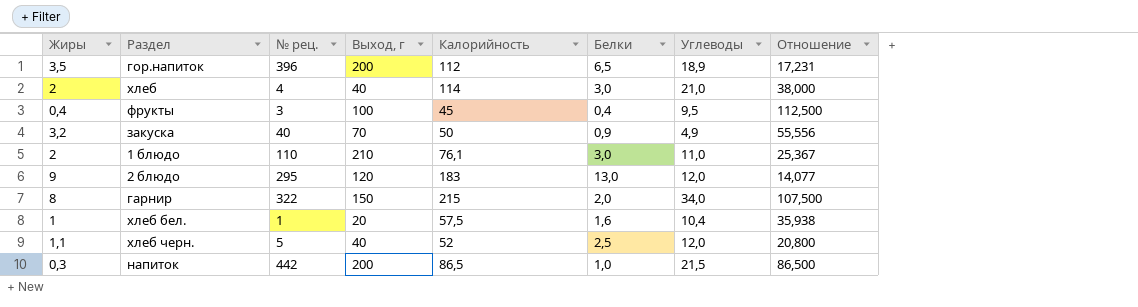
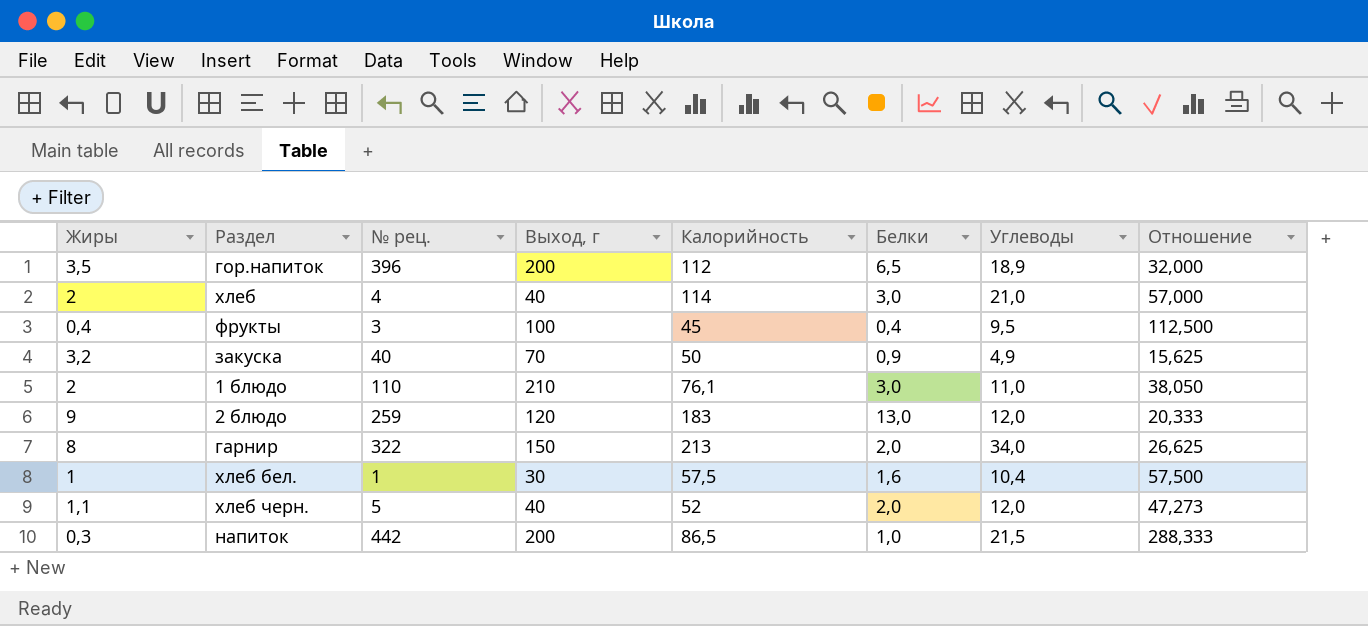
column Отношение | formula: [Калорийность] / [Белки] -> [Калорийность] / [Жиры]
2 блюдо | № рец.: 295 -> 259
гарнир | Калорийность: 215 -> 213
хлеб бел. | Выход, г: 20 -> 30
хлеб черн. | Белки: 2,5 -> 2,0

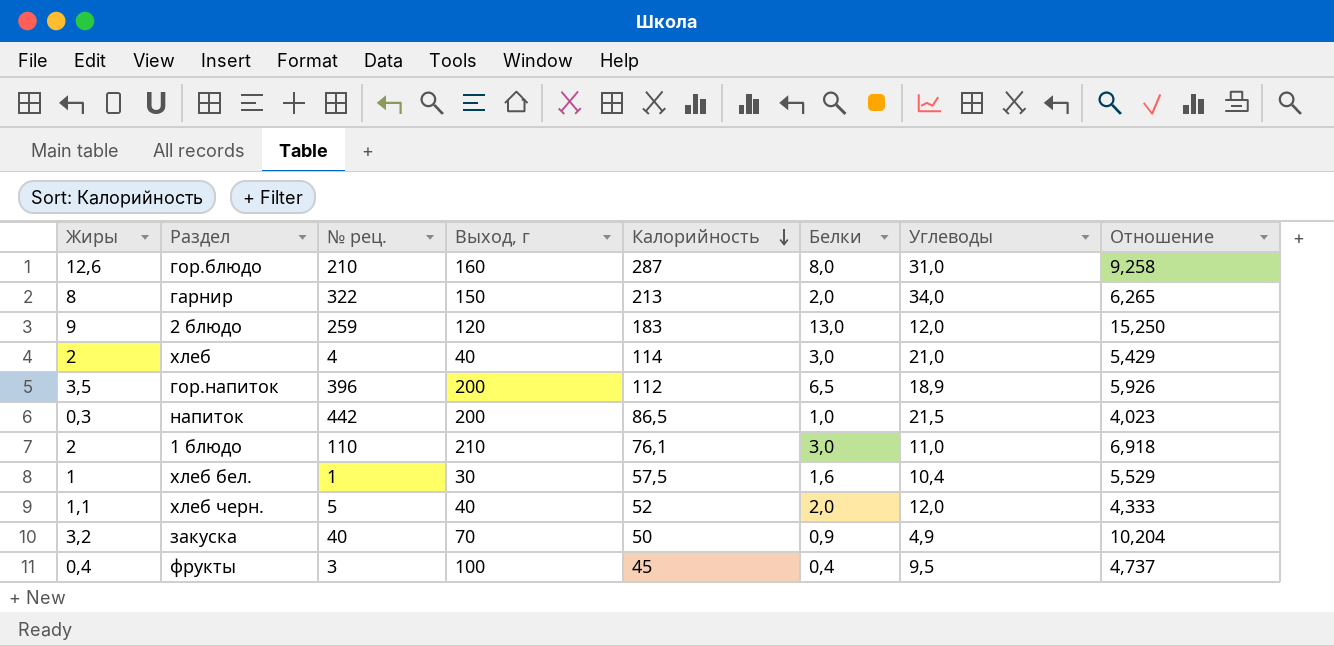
row order: none -> Калорийность descending
column Отношение | formula: [Калорийность] / [Жиры] -> [Калорийность] / [Углеводы]
row гор.блюдо: none -> 12,6 | 210 | 160 | 287 | 8,0 | 31,0 | 9,258

